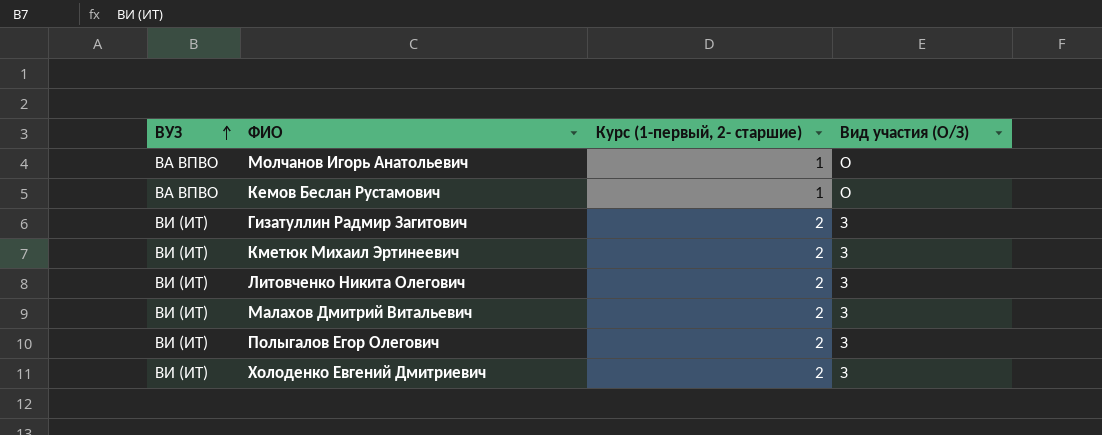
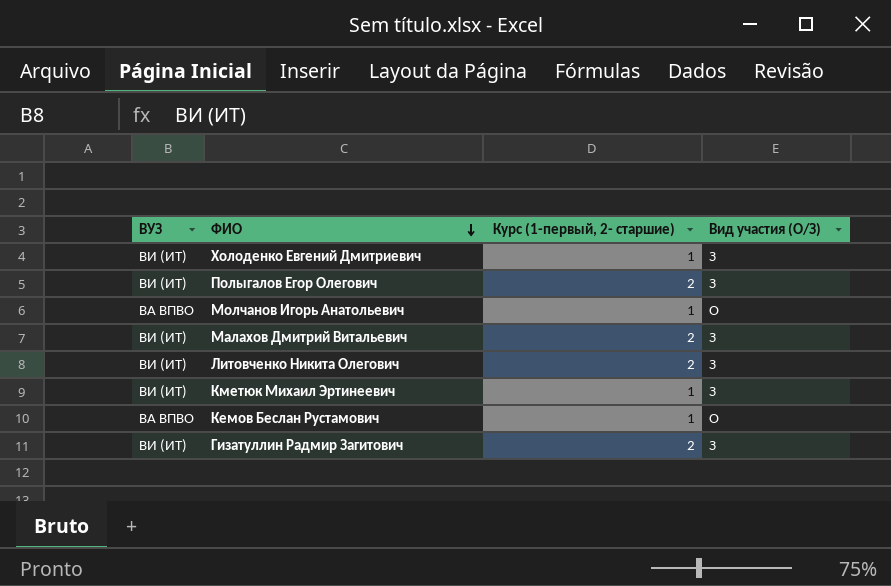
row order: ВУЗ ascending -> ФИО descending
Холоденко Евгений Дмитриевич | Курс (1-первый, 2- старшие): 2 -> 1
Кметюк Михаил Эртинеевич | Курс (1-первый, 2- старшие): 2 -> 1

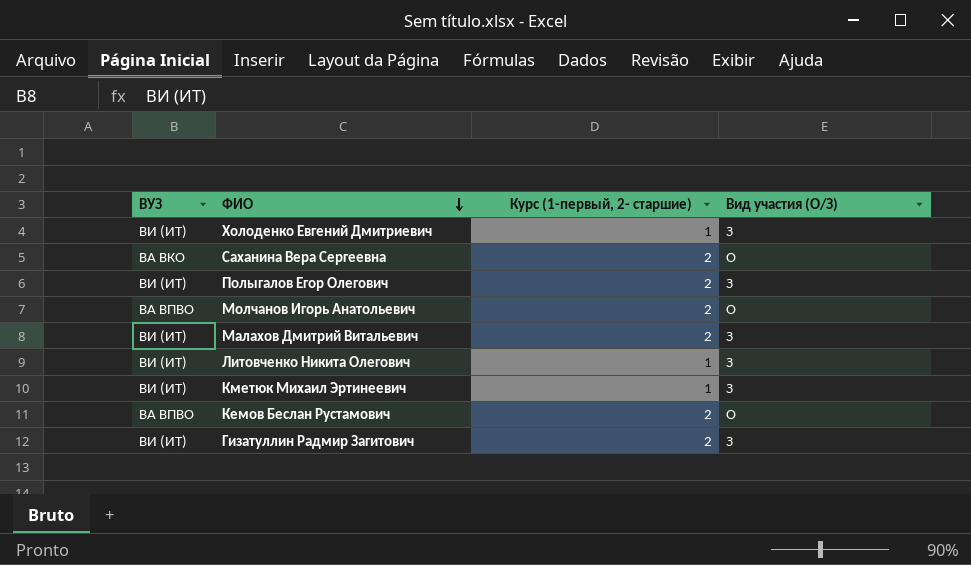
row Саханина Вера Сергеевна: none -> ВА ВКО | 2 | О
Молчанов Игорь Анатольевич | Курс (1-первый, 2- старшие): 1 -> 2
Литовченко Никита Олегович | Курс (1-первый, 2- старшие): 2 -> 1
Кемов Беслан Рустамович | Курс (1-первый, 2- старшие): 1 -> 2

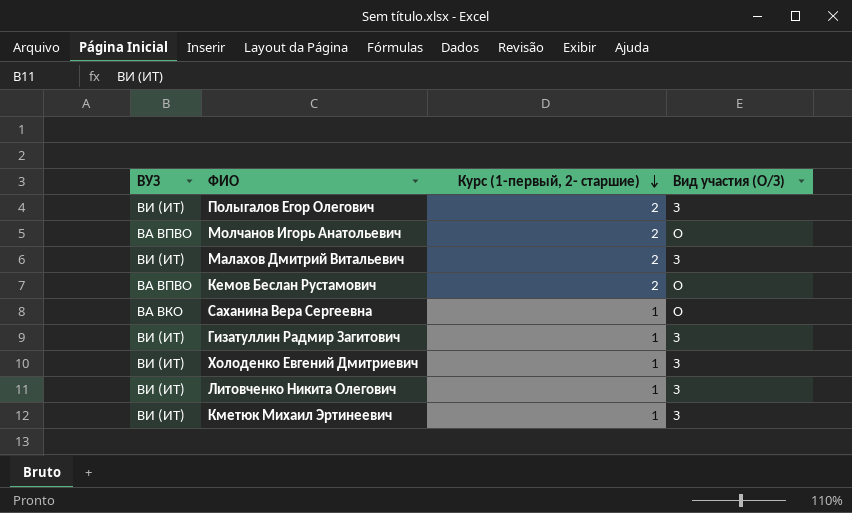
row order: ФИО descending -> Курс (1-первый, 2- старшие) descending
Саханина Вера Сергеевна | Курс (1-первый, 2- старшие): 2 -> 1
Гизатуллин Радмир Загитович | Курс (1-первый, 2- старшие): 2 -> 1

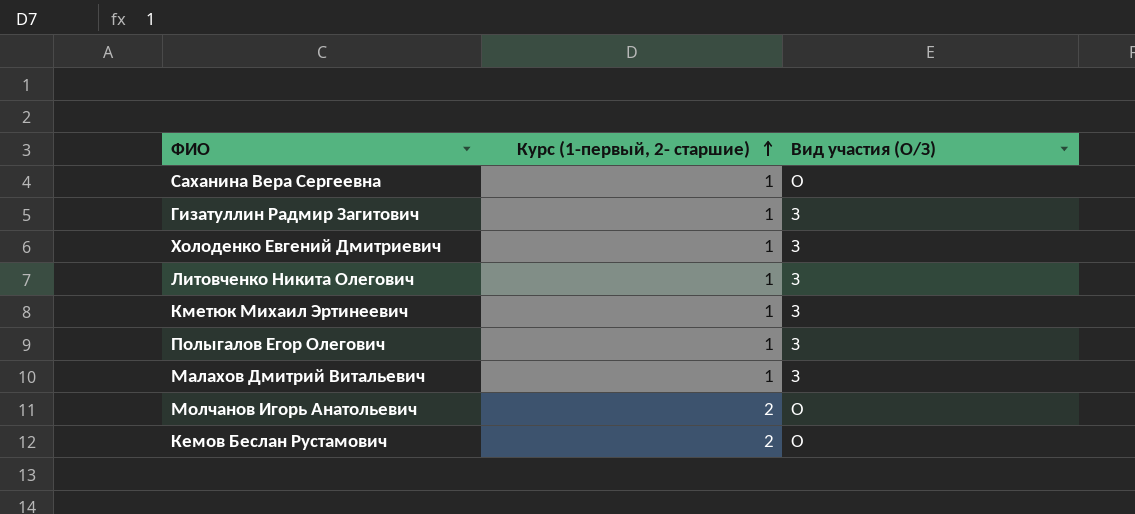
row order: Курс (1-первый, 2- старшие) descending -> Курс (1-первый, 2- старшие) ascending
column ВУЗ | position: 1 -> none
Полыгалов Егор Олегович | Курс (1-первый, 2- старшие): 2 -> 1
Малахов Дмитрий Витальевич | Курс (1-первый, 2- старшие): 2 -> 1

